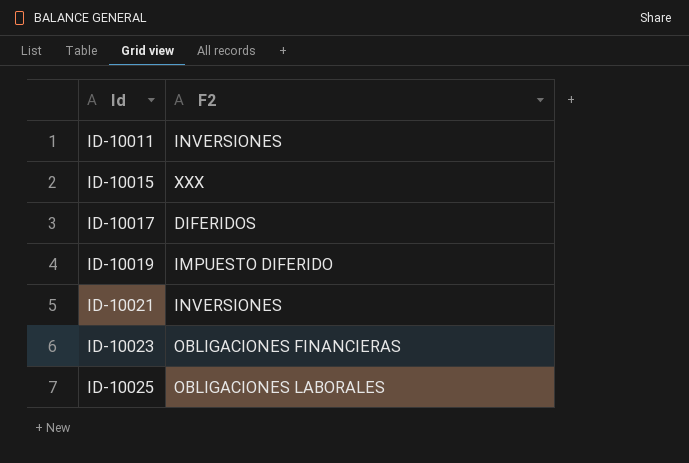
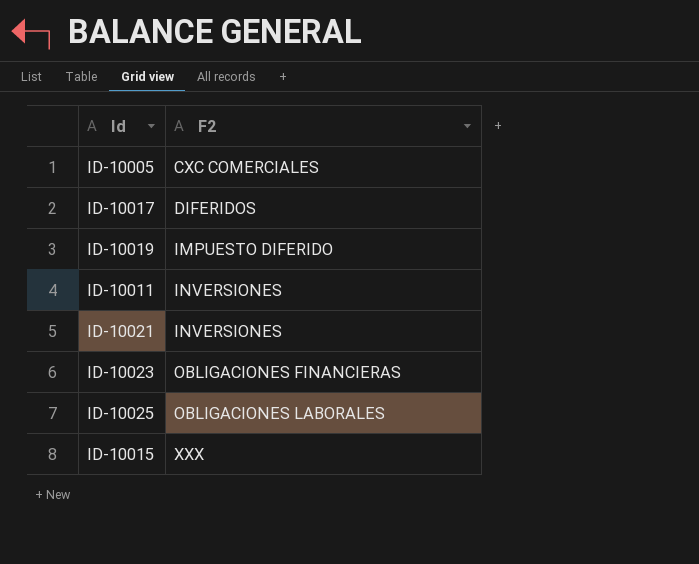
row order: Id ascending -> F2 ascending
row ID-10005: none -> CXC COMERCIALES

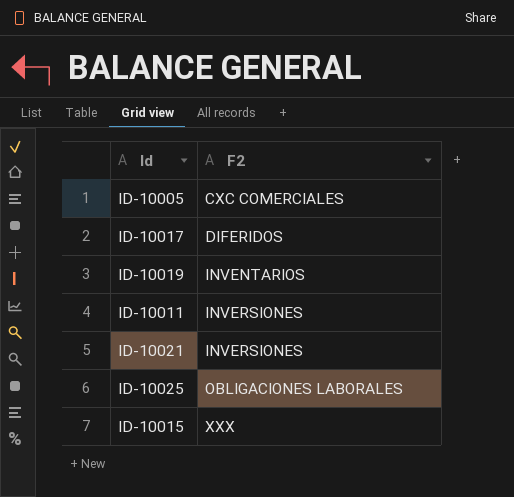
row ID-10023: OBLIGACIONES FINANCIERAS -> none
ID-10019 | F2: IMPUESTO DIFERIDO -> INVENTARIOS

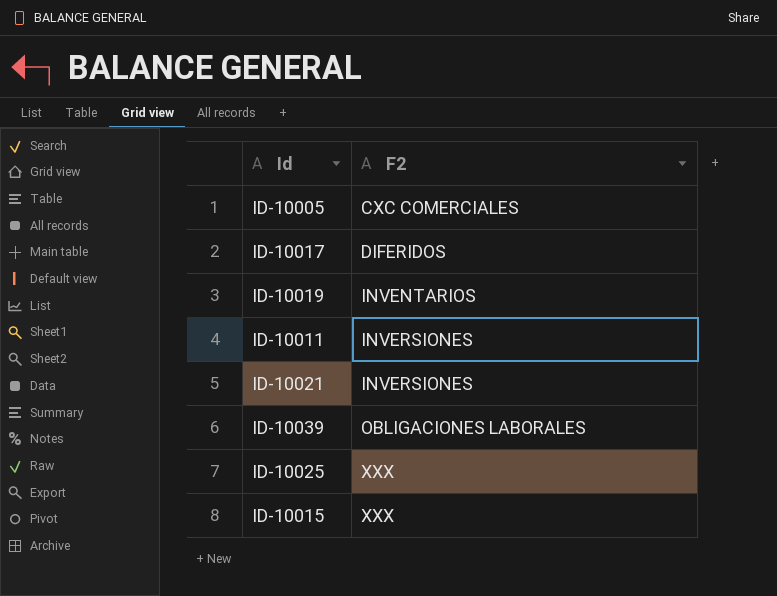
row ID-10039: none -> OBLIGACIONES LABORALES
ID-10025 | F2: OBLIGACIONES LABORALES -> XXX

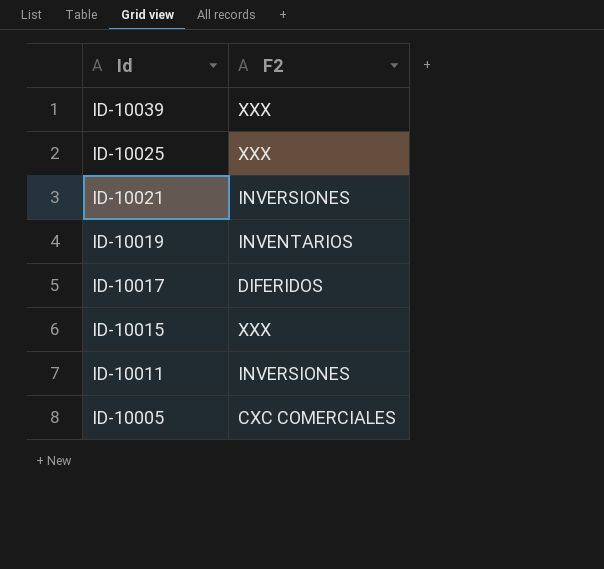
row order: F2 ascending -> Id descending
ID-10039 | F2: OBLIGACIONES LABORALES -> XXX

